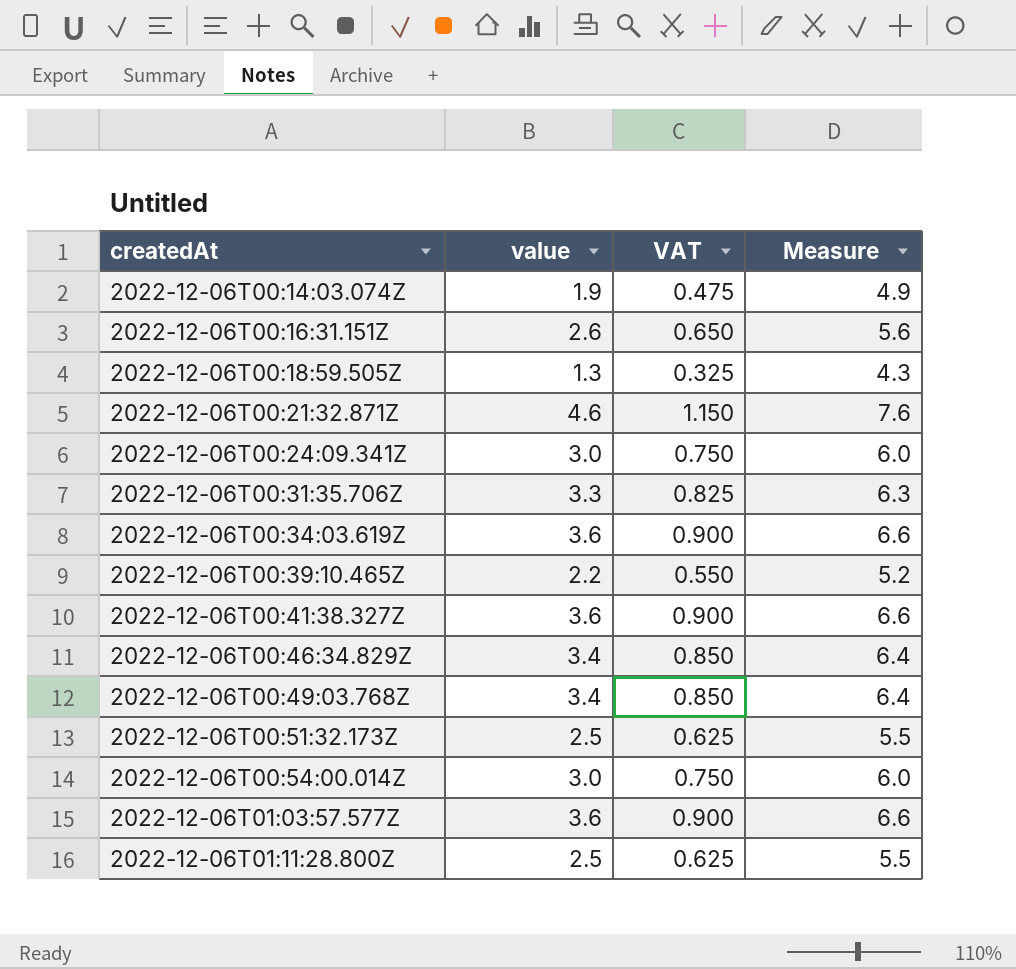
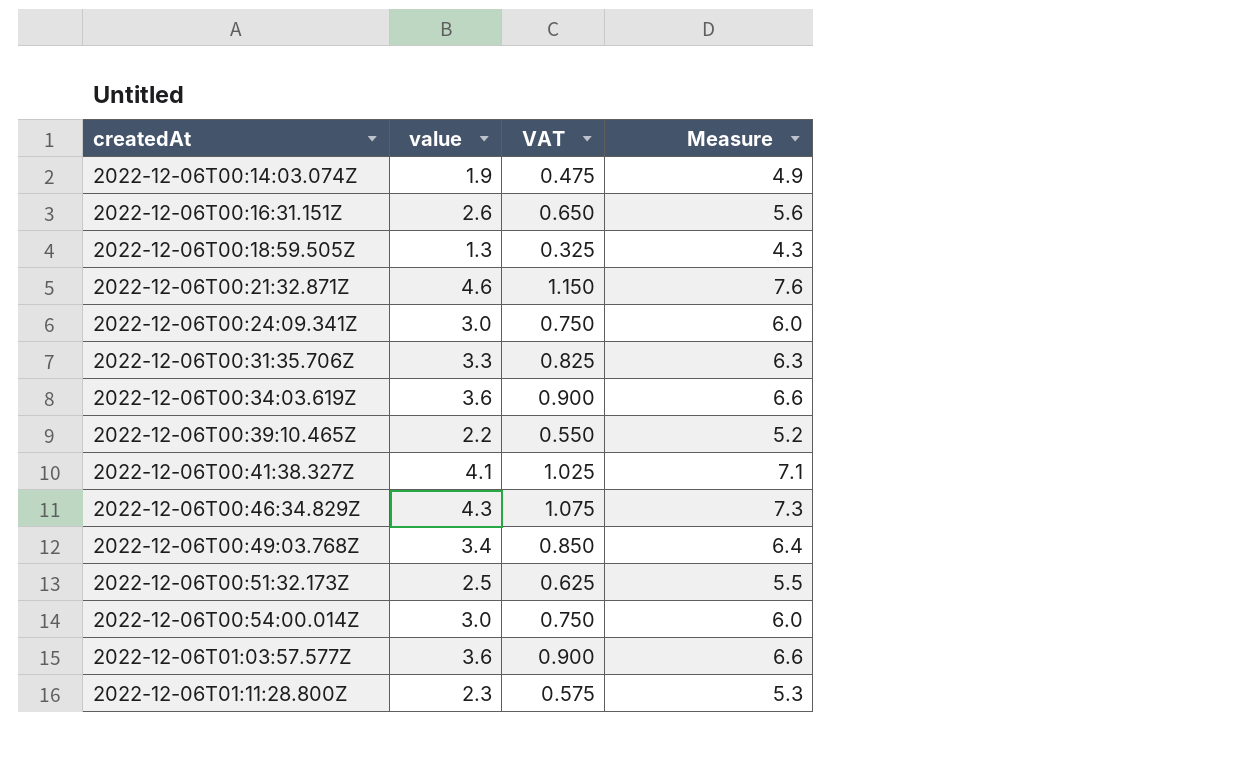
2022-12-06T00:41:38.327Z | value: 3.6 -> 4.1
2022-12-06T00:41:38.327Z | VAT: 0.900 -> 1.025
2022-12-06T00:41:38.327Z | Measure: 6.6 -> 7.1
2022-12-06T00:46:34.829Z | value: 3.4 -> 4.3
2022-12-06T00:46:34.829Z | VAT: 0.850 -> 1.075
2022-12-06T00:46:34.829Z | Measure: 6.4 -> 7.3
2022-12-06T01:11:28.800Z | value: 2.5 -> 2.3
2022-12-06T01:11:28.800Z | VAT: 0.625 -> 0.575
2022-12-06T01:11:28.800Z | Measure: 5.5 -> 5.3

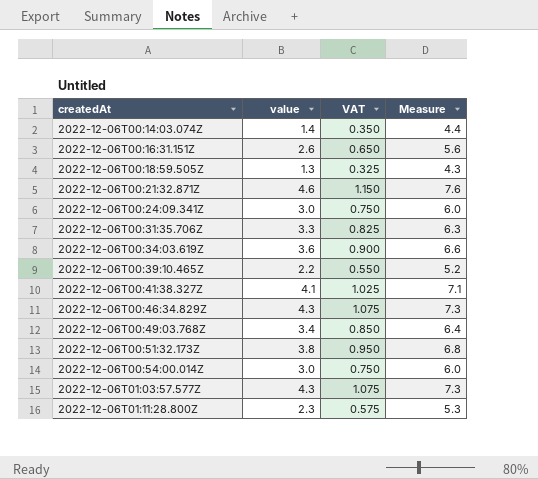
2022-12-06T00:14:03.074Z | value: 1.9 -> 1.4
2022-12-06T00:14:03.074Z | VAT: 0.475 -> 0.350
2022-12-06T00:14:03.074Z | Measure: 4.9 -> 4.4
2022-12-06T00:51:32.173Z | value: 2.5 -> 3.8
2022-12-06T00:51:32.173Z | VAT: 0.625 -> 0.950
2022-12-06T00:51:32.173Z | Measure: 5.5 -> 6.8
2022-12-06T01:03:57.577Z | value: 3.6 -> 4.3
2022-12-06T01:03:57.577Z | VAT: 0.900 -> 1.075
2022-12-06T01:03:57.577Z | Measure: 6.6 -> 7.3

